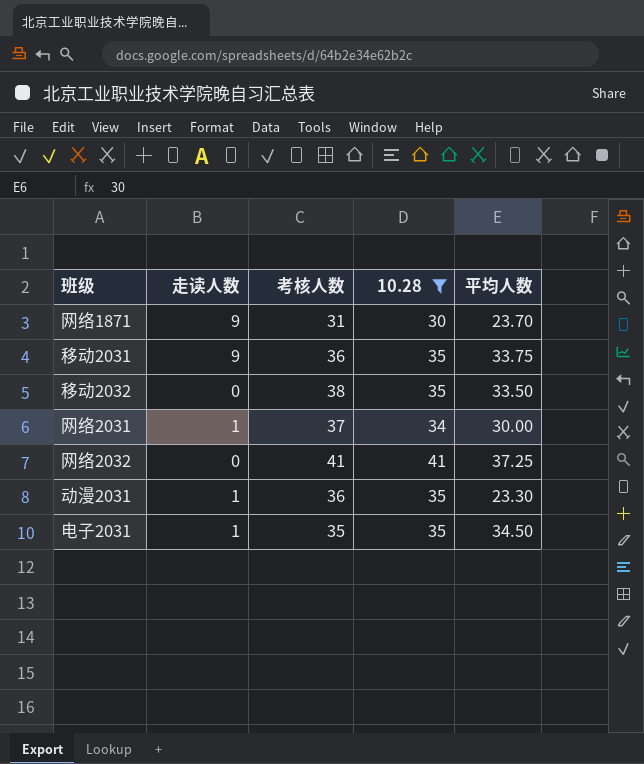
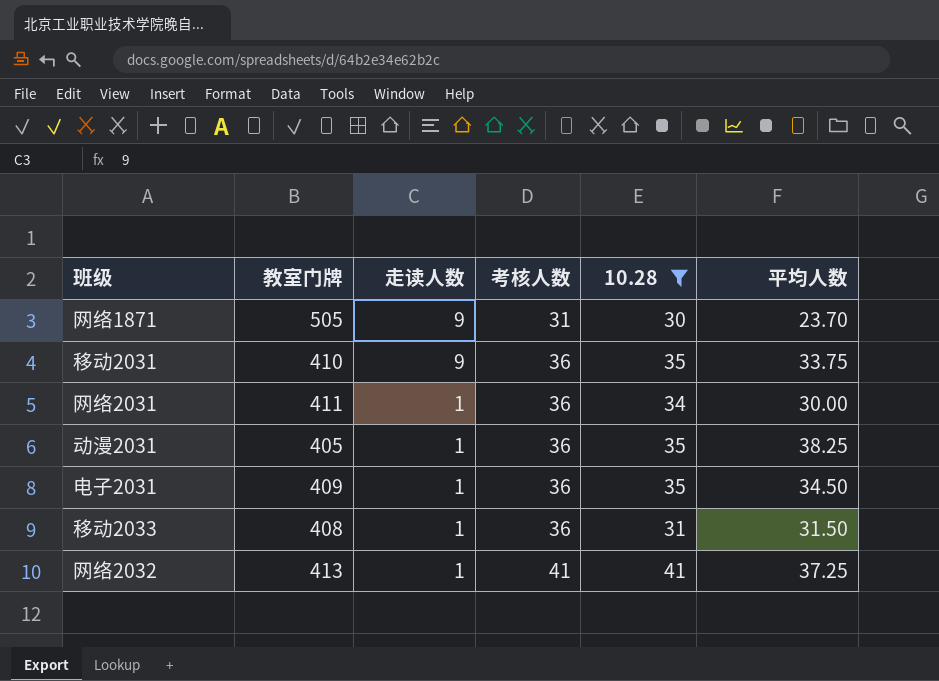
row order: none -> 走读人数 descending
column 教室门牌 | position: none -> 2
row 移动2032: 0 | 38 | 35 | 33.50 -> none
网络2031 | 考核人数: 37 -> 36
动漫2031 | 平均人数: 23.30 -> 38.25
电子2031 | 考核人数: 35 -> 36
row 移动2033: none -> 408 | 1 | 36 | 31 | 31.50
网络2032 | 走读人数: 0 -> 1

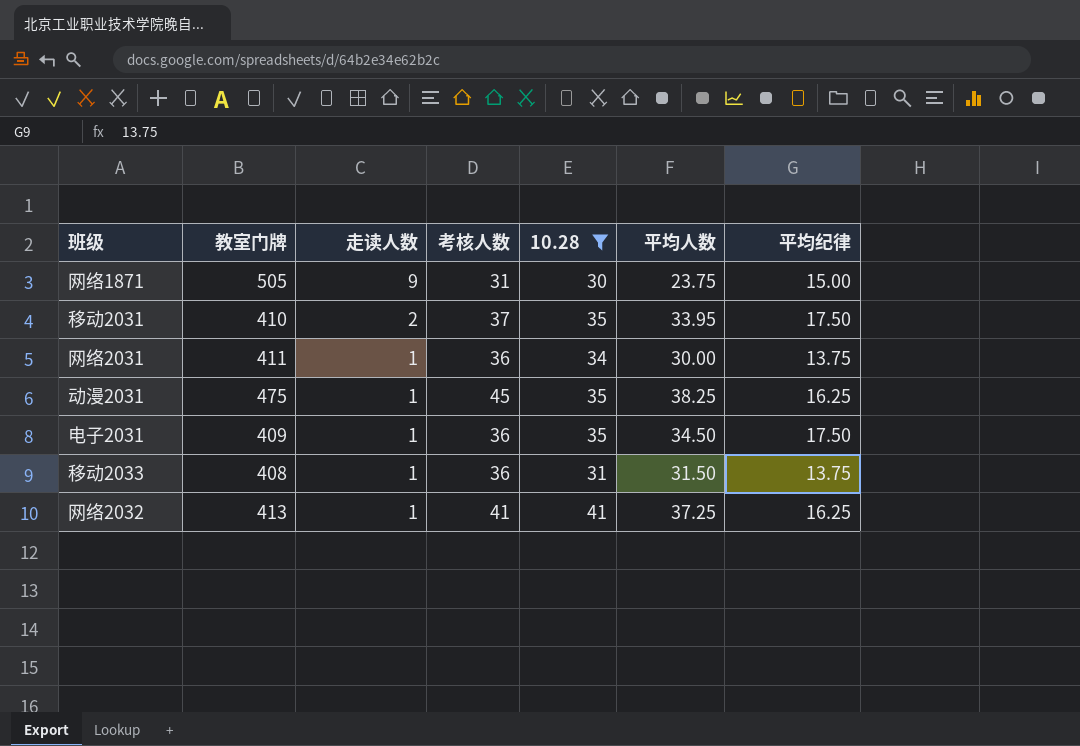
column 平均纪律 | position: none -> 7
网络1871 | 平均人数: 23.70 -> 23.75
移动2031 | 走读人数: 9 -> 2
移动2031 | 考核人数: 36 -> 37
移动2031 | 平均人数: 33.75 -> 33.95
动漫2031 | 教室门牌: 405 -> 475
动漫2031 | 考核人数: 36 -> 45

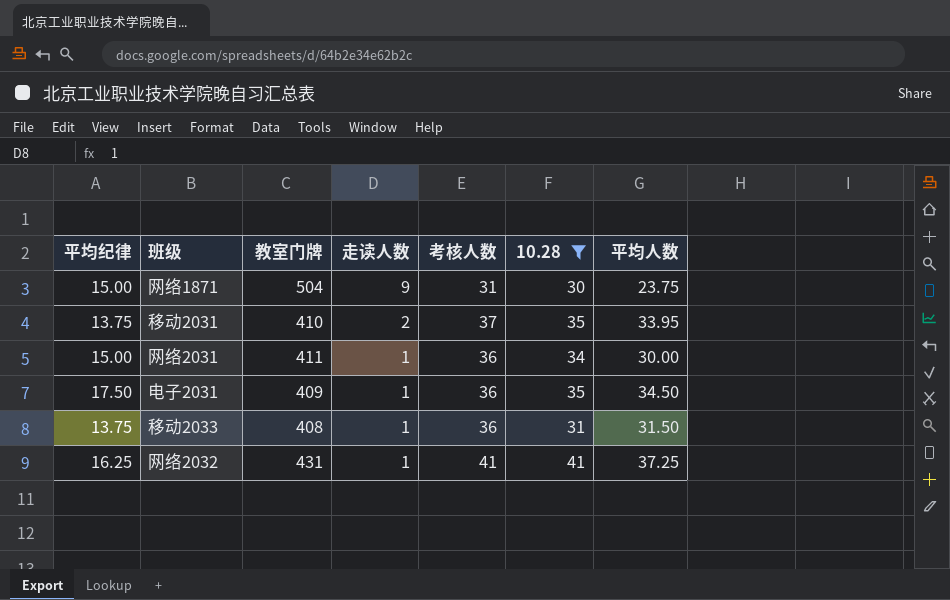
column 平均纪律 | position: 7 -> 1
row 动漫2031: 475 | 1 | 45 | 35 | 38.25 | 16.25 -> none
网络1871 | 教室门牌: 505 -> 504
移动2031 | 平均纪律: 17.50 -> 13.75
网络2031 | 平均纪律: 13.75 -> 15.00
网络2032 | 教室门牌: 413 -> 431

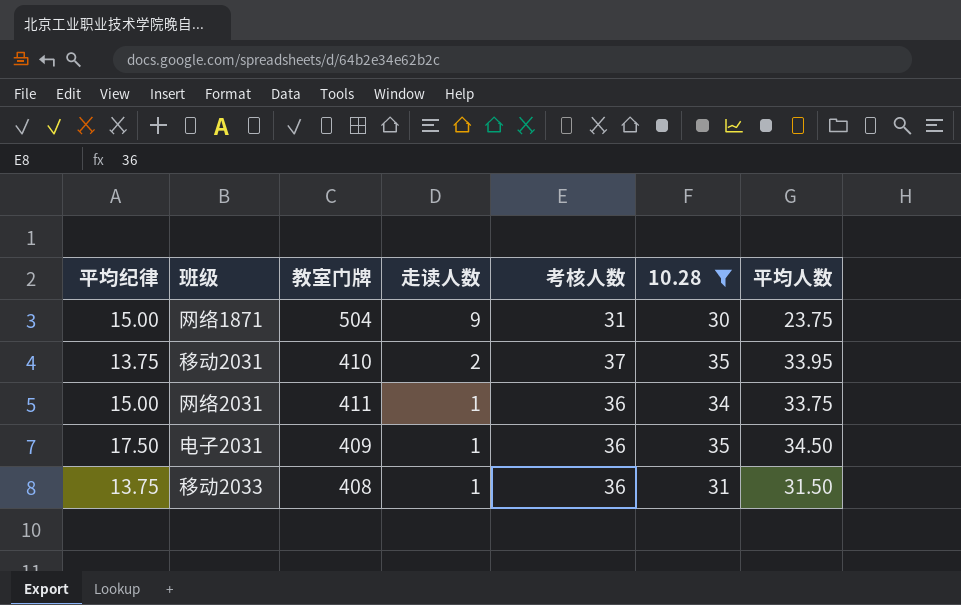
row 网络2032: 16.25 | 431 | 1 | 41 | 41 | 37.25 -> none
网络2031 | 平均人数: 30.00 -> 33.75

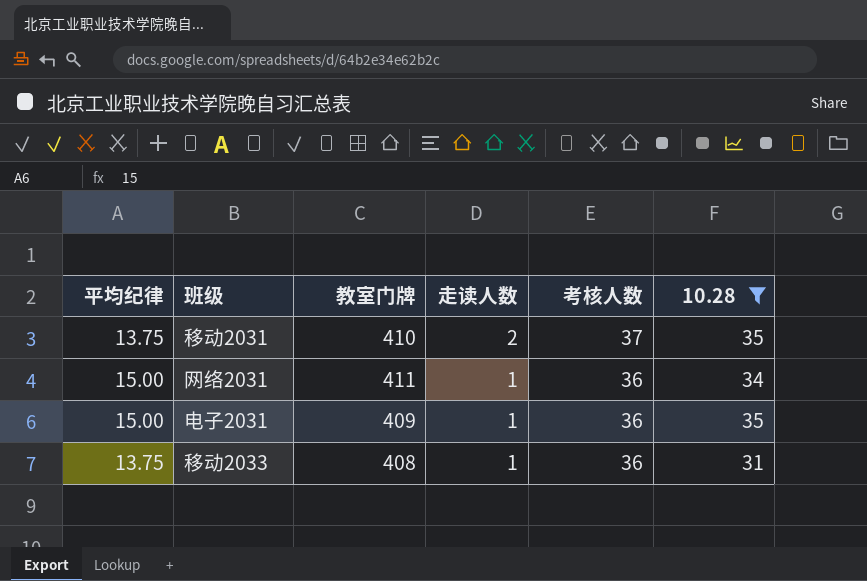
column 平均人数 | position: 7 -> none
row 网络1871: 15.00 | 504 | 9 | 31 | 30 | 23.75 -> none
电子2031 | 平均纪律: 17.50 -> 15.00

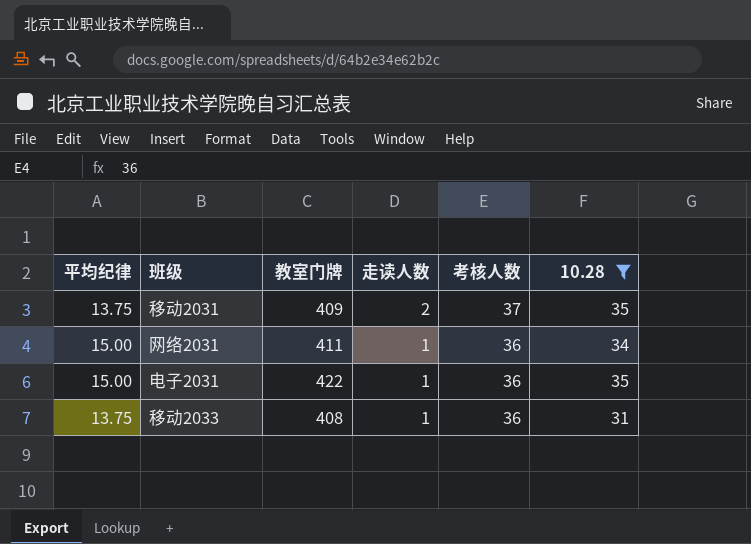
移动2031 | 教室门牌: 410 -> 409
电子2031 | 教室门牌: 409 -> 422

